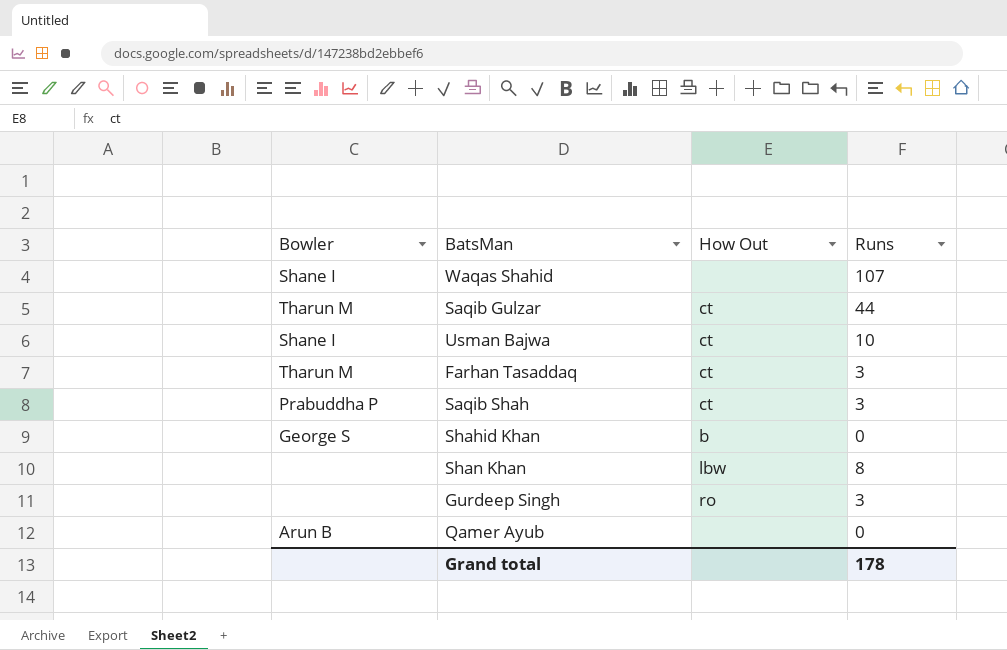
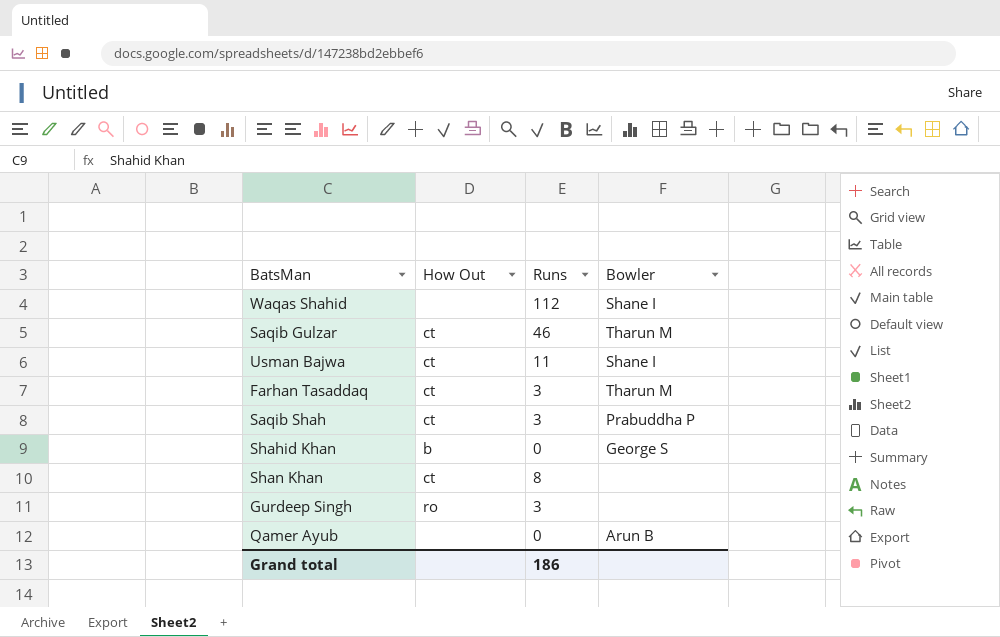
column Bowler | position: 1 -> 4
Waqas Shahid | Runs: 107 -> 112
Saqib Gulzar | Runs: 44 -> 46
Usman Bajwa | Runs: 10 -> 11
Shan Khan | How Out: lbw -> ct
Grand total | Runs: 178 -> 186

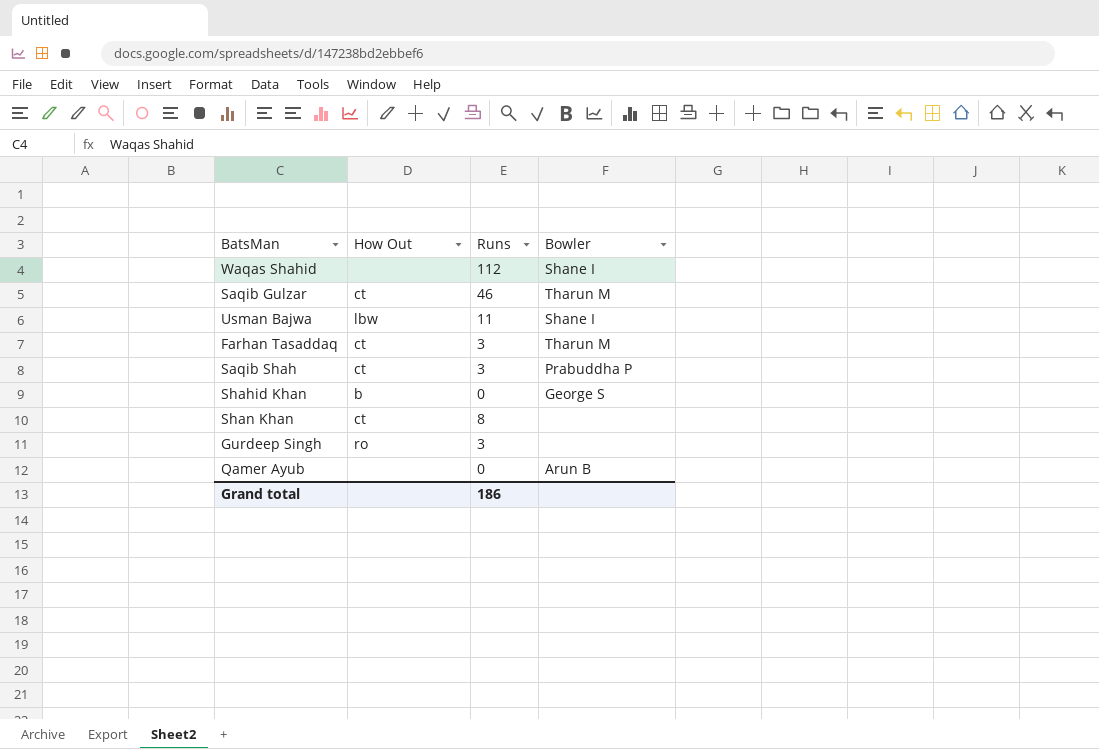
Usman Bajwa | How Out: ct -> lbw

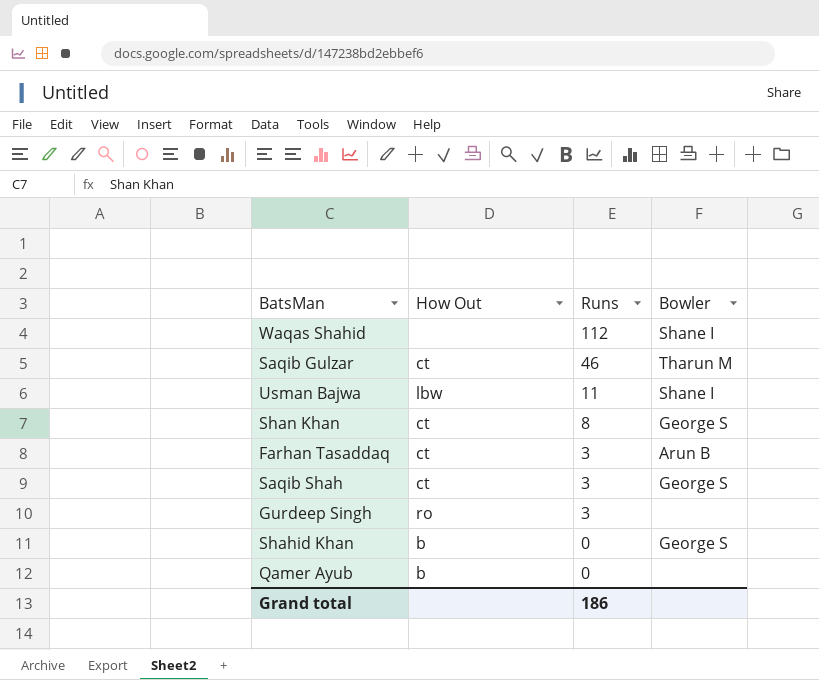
row order: none -> Runs descending
Shan Khan | Bowler: none -> George S
Farhan Tasaddaq | Bowler: Tharun M -> Arun B
Saqib Shah | Bowler: Prabuddha P -> George S
Qamer Ayub | How Out: none -> b
Qamer Ayub | Bowler: Arun B -> none

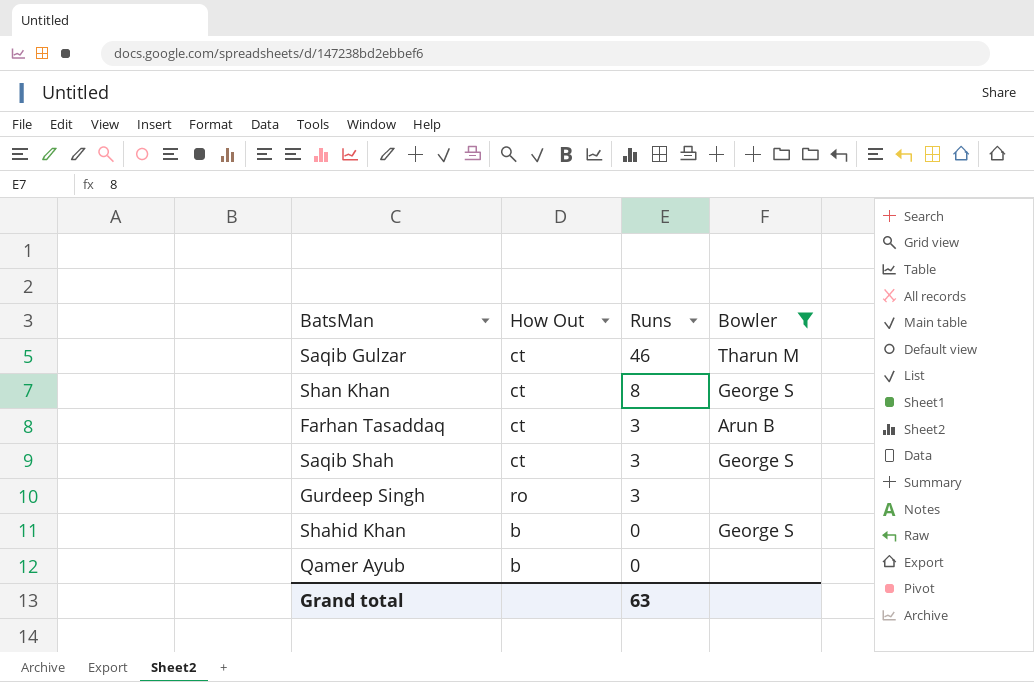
filter: none -> Bowler != Shane I
Grand total | Runs: 186 -> 63

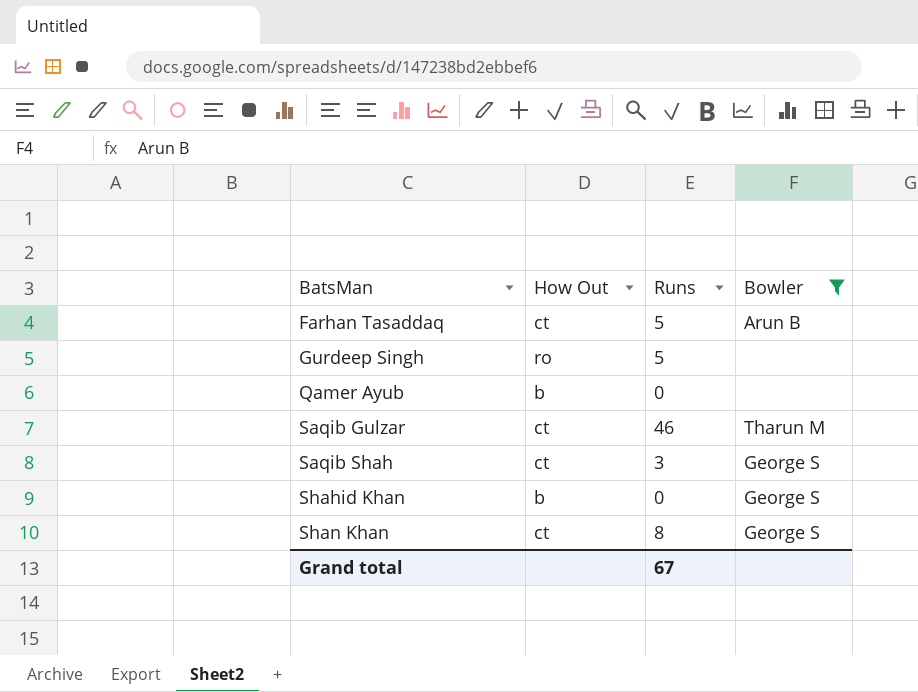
row order: Runs descending -> BatsMan ascending
Farhan Tasaddaq | Runs: 3 -> 5
Gurdeep Singh | Runs: 3 -> 5
Grand total | Runs: 63 -> 67

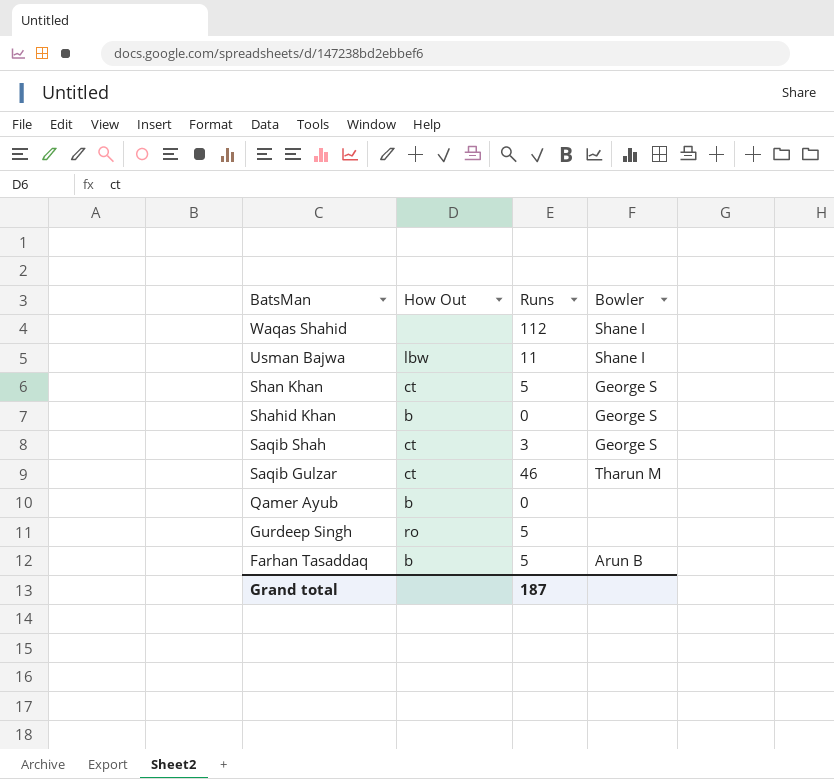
filter: Bowler != Shane I -> none
row order: BatsMan ascending -> BatsMan descending
Shan Khan | Runs: 8 -> 5
Farhan Tasaddaq | How Out: ct -> b
Grand total | Runs: 67 -> 187

